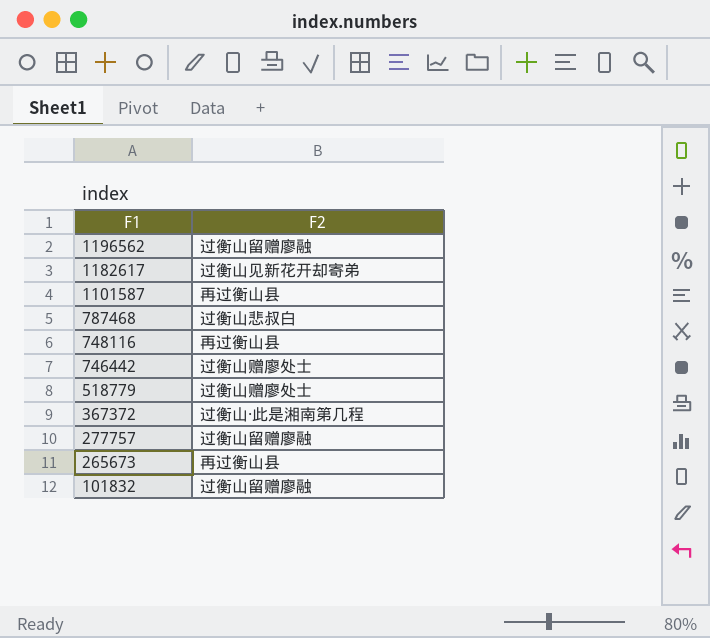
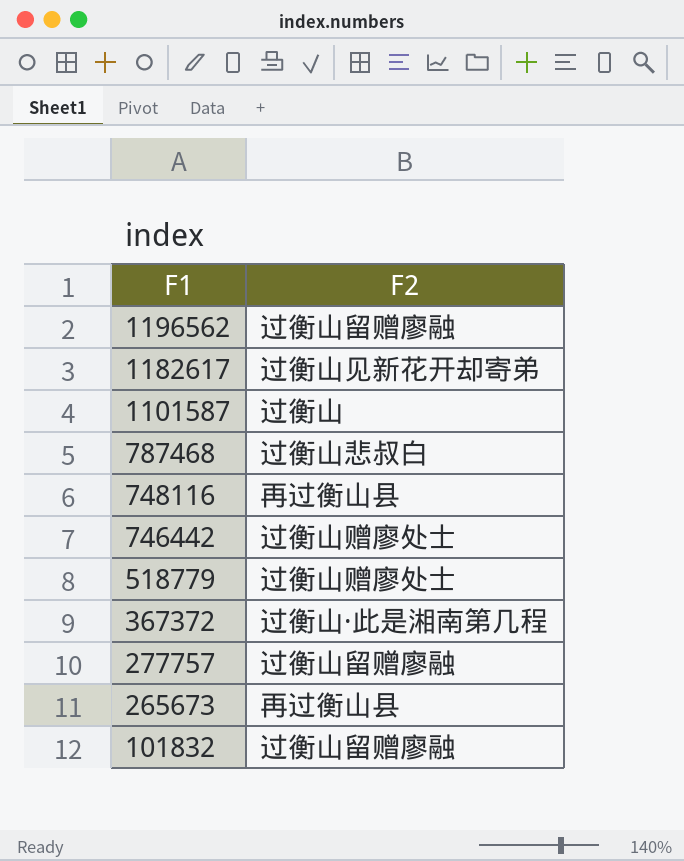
1101587 | F2: 再过衡山县 -> 过衡山

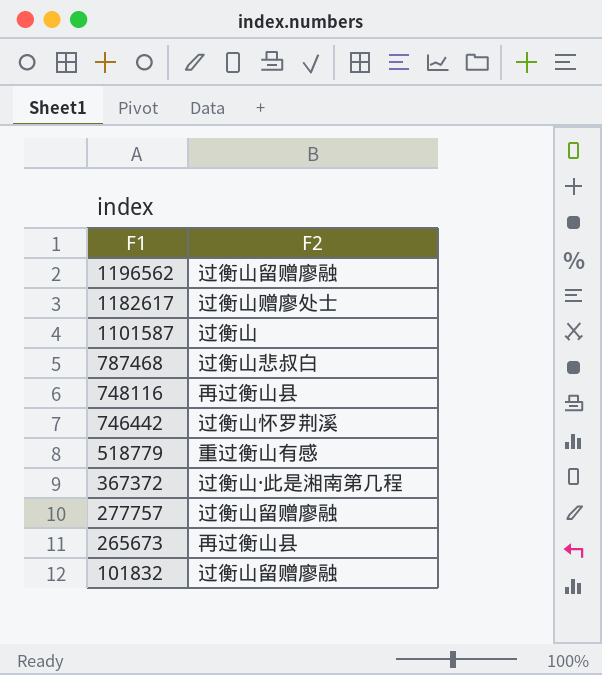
1182617 | F2: 过衡山见新花开却寄弟 -> 过衡山赠廖处士
746442 | F2: 过衡山赠廖处士 -> 过衡山怀罗荆溪
518779 | F2: 过衡山赠廖处士 -> 重过衡山有感

